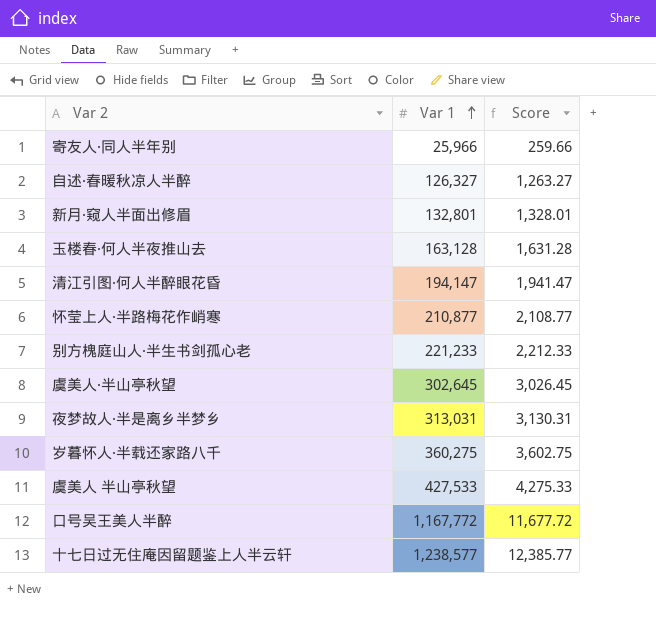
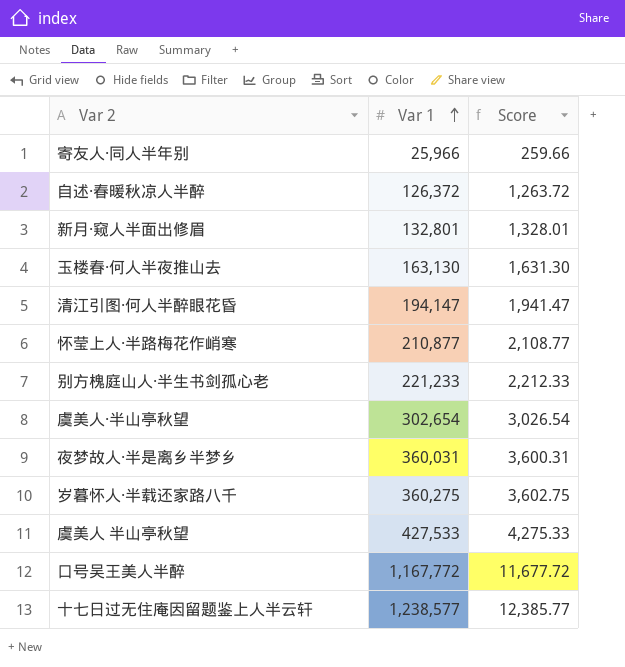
自述·春暖秋凉人半醉 | Var 1: 126,327 -> 126,372
自述·春暖秋凉人半醉 | Score: 1,263.27 -> 1,263.72
玉楼春·何人半夜推山去 | Var 1: 163,128 -> 163,130
玉楼春·何人半夜推山去 | Score: 1,631.28 -> 1,631.30
虞美人·半山亭秋望 | Var 1: 302,645 -> 302,654
虞美人·半山亭秋望 | Score: 3,026.45 -> 3,026.54
夜梦故人·半是离乡半梦乡 | Var 1: 313,031 -> 360,031
夜梦故人·半是离乡半梦乡 | Score: 3,130.31 -> 3,600.31

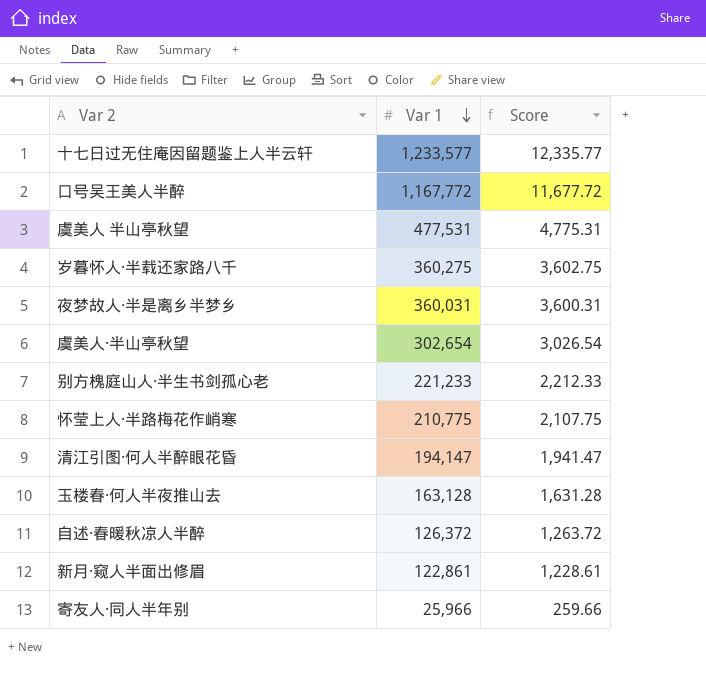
row order: Var 1 ascending -> Var 1 descending
十七日过无住庵因留题鉴上人半云轩 | Var 1: 1,238,577 -> 1,233,577
十七日过无住庵因留题鉴上人半云轩 | Score: 12,385.77 -> 12,335.77
虞美人 半山亭秋望 | Var 1: 427,533 -> 477,531
虞美人 半山亭秋望 | Score: 4,275.33 -> 4,775.31
怀莹上人·半路梅花作峭寒 | Var 1: 210,877 -> 210,775
怀莹上人·半路梅花作峭寒 | Score: 2,108.77 -> 2,107.75
玉楼春·何人半夜推山去 | Var 1: 163,130 -> 163,128
玉楼春·何人半夜推山去 | Score: 1,631.30 -> 1,631.28
新月·窥人半面出修眉 | Var 1: 132,801 -> 122,861
新月·窥人半面出修眉 | Score: 1,328.01 -> 1,228.61

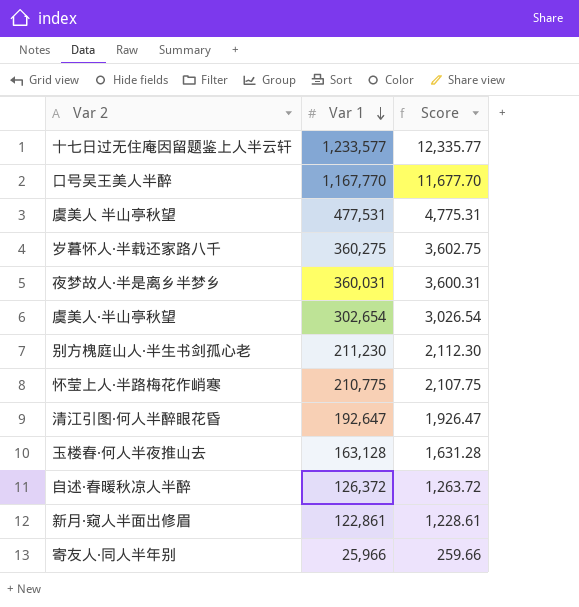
口号吴王美人半醉 | Var 1: 1,167,772 -> 1,167,770
口号吴王美人半醉 | Score: 11,677.72 -> 11,677.70
别方槐庭山人·半生书剑孤心老 | Var 1: 221,233 -> 211,230
别方槐庭山人·半生书剑孤心老 | Score: 2,212.33 -> 2,112.30
清江引图·何人半醉眼花昏 | Var 1: 194,147 -> 192,647
清江引图·何人半醉眼花昏 | Score: 1,941.47 -> 1,926.47

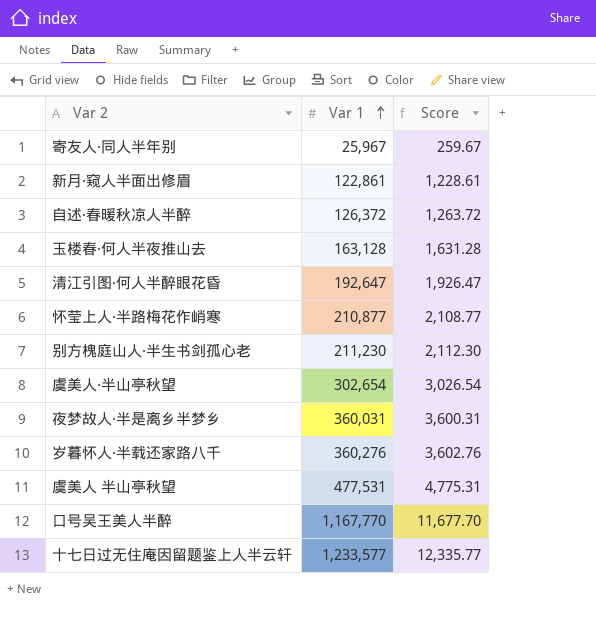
row order: Var 1 descending -> Var 1 ascending
寄友人·同人半年别 | Var 1: 25,966 -> 25,967
寄友人·同人半年别 | Score: 259.66 -> 259.67
怀莹上人·半路梅花作峭寒 | Var 1: 210,775 -> 210,877
怀莹上人·半路梅花作峭寒 | Score: 2,107.75 -> 2,108.77
岁暮怀人·半载还家路八千 | Var 1: 360,275 -> 360,276
岁暮怀人·半载还家路八千 | Score: 3,602.75 -> 3,602.76

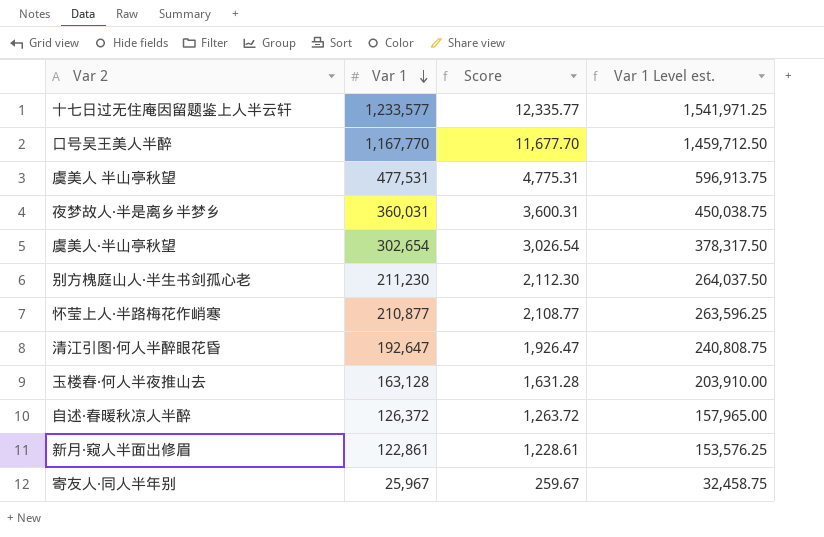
row order: Var 1 ascending -> Var 1 descending
column Var 1 Level est. | formula: none -> [Var 1] * 1.25
row 岁暮怀人·半载还家路八千: 360,276 | 3,602.76 -> none

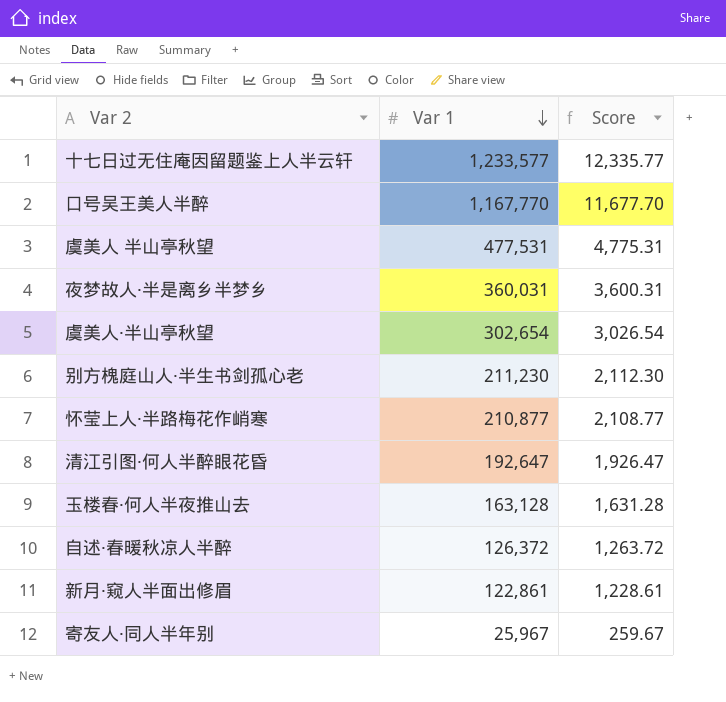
column Var 1 Level est. | formula: [Var 1] * 1.25 -> none

